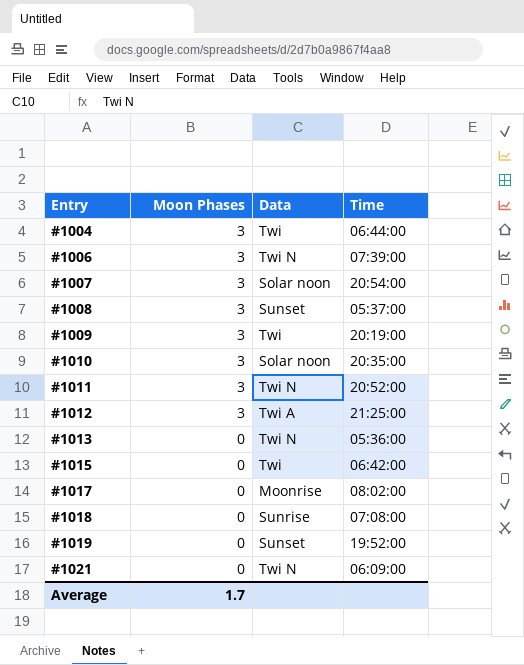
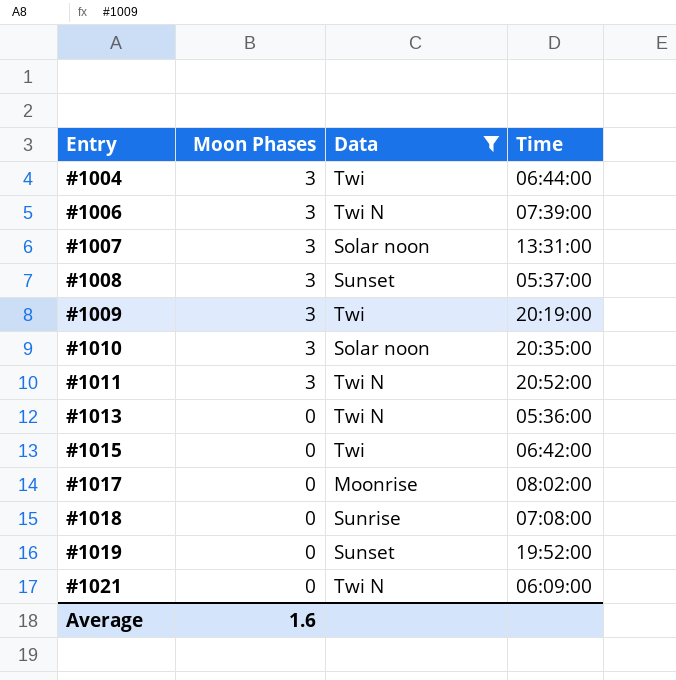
filter: none -> Data != Twi A
#1007 | Time: 20:54:00 -> 13:31:00
Average | Moon Phases: 1.7 -> 1.6

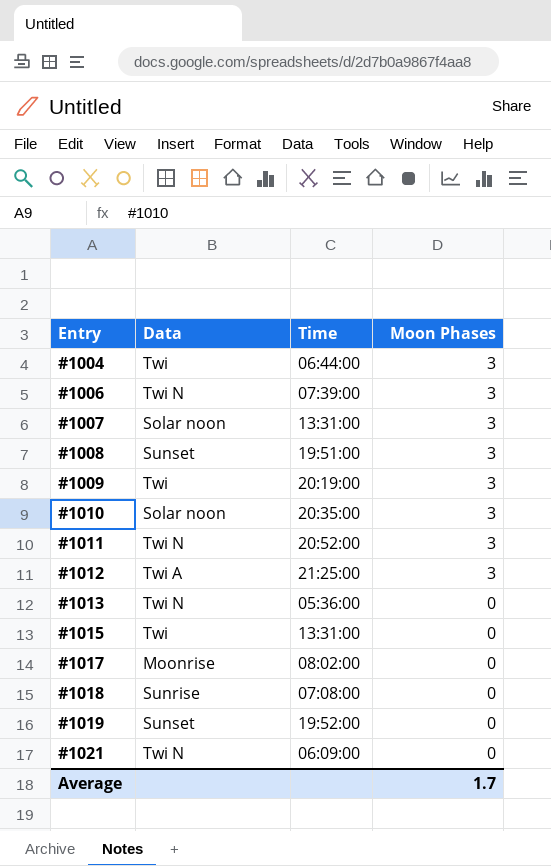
filter: Data != Twi A -> none
column Moon Phases | position: 2 -> 4
#1008 | Time: 05:37:00 -> 19:51:00
#1015 | Time: 06:42:00 -> 13:31:00
Average | Moon Phases: 1.6 -> 1.7

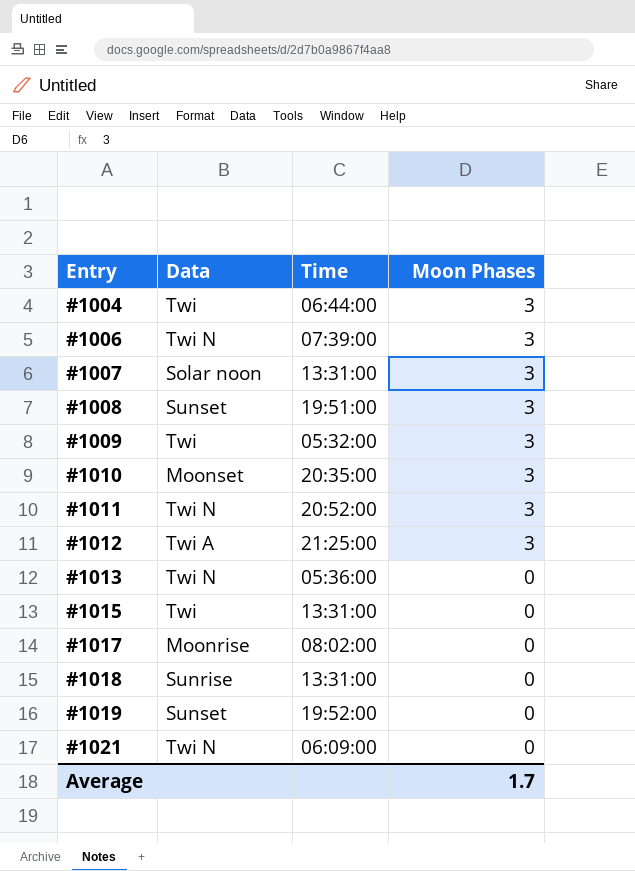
#1009 | Time: 20:19:00 -> 05:32:00
#1010 | Data: Solar noon -> Moonset
#1018 | Time: 07:08:00 -> 13:31:00

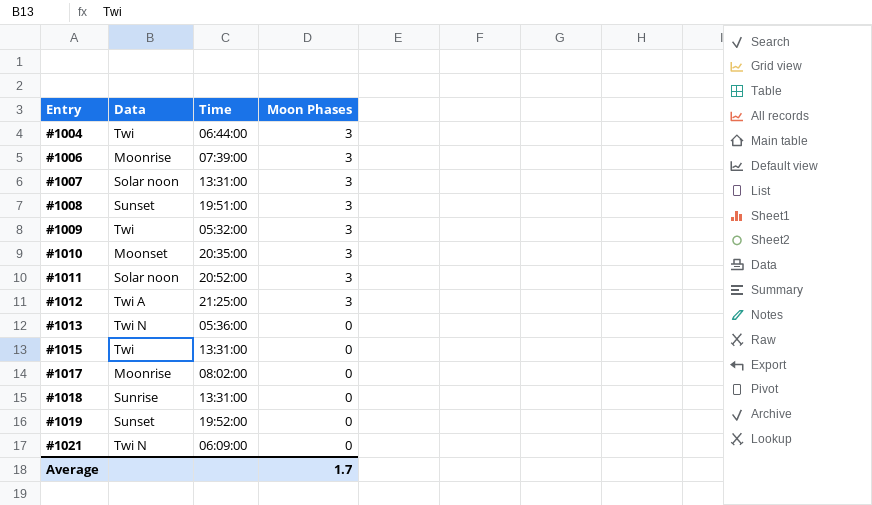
#1006 | Data: Twi N -> Moonrise
#1011 | Data: Twi N -> Solar noon

